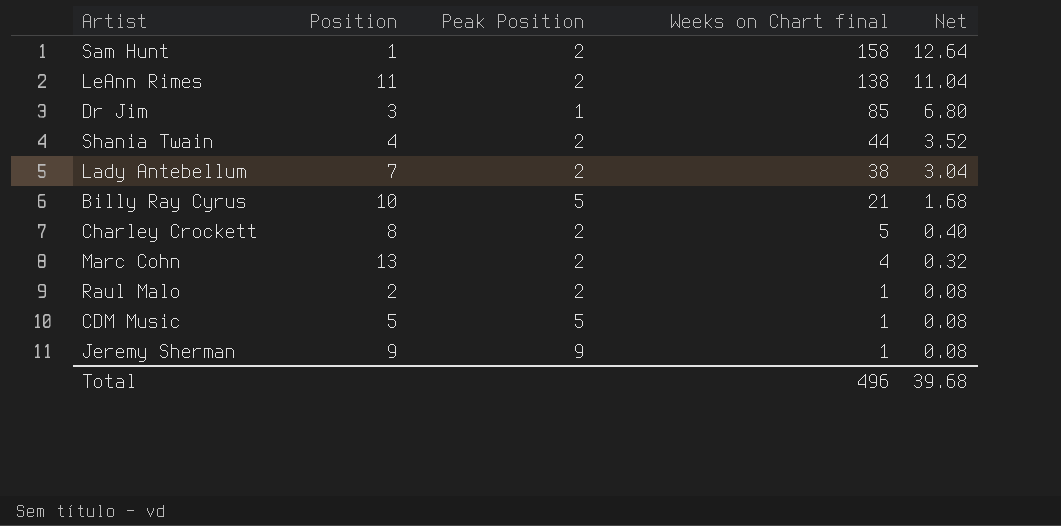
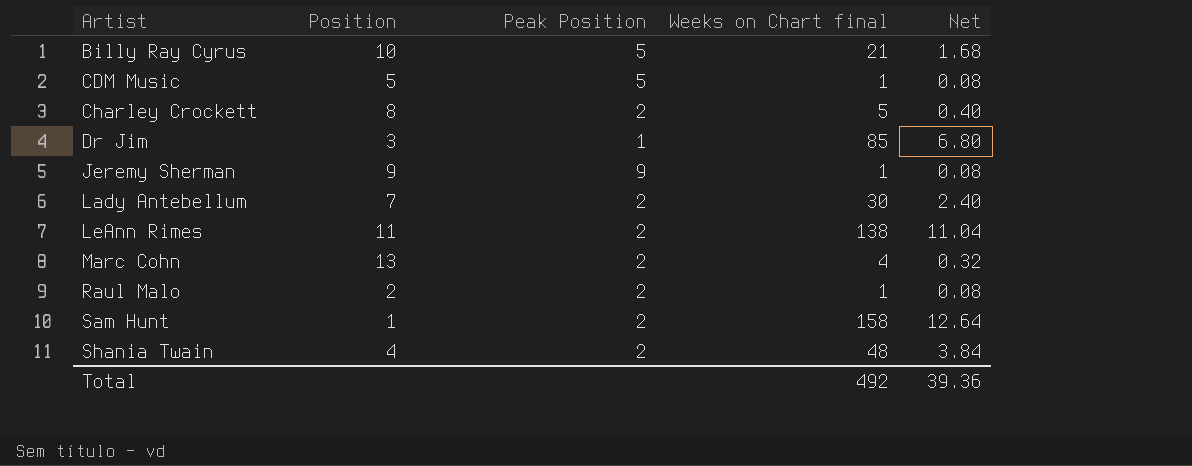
row order: Weeks on Chart final descending -> Artist ascending
Lady Antebellum | Weeks on Chart final: 38 -> 30
Lady Antebellum | Net: 3.04 -> 2.40
Shania Twain | Weeks on Chart final: 44 -> 48
Shania Twain | Net: 3.52 -> 3.84
Total | Weeks on Chart final: 496 -> 492
Total | Net: 39.68 -> 39.36

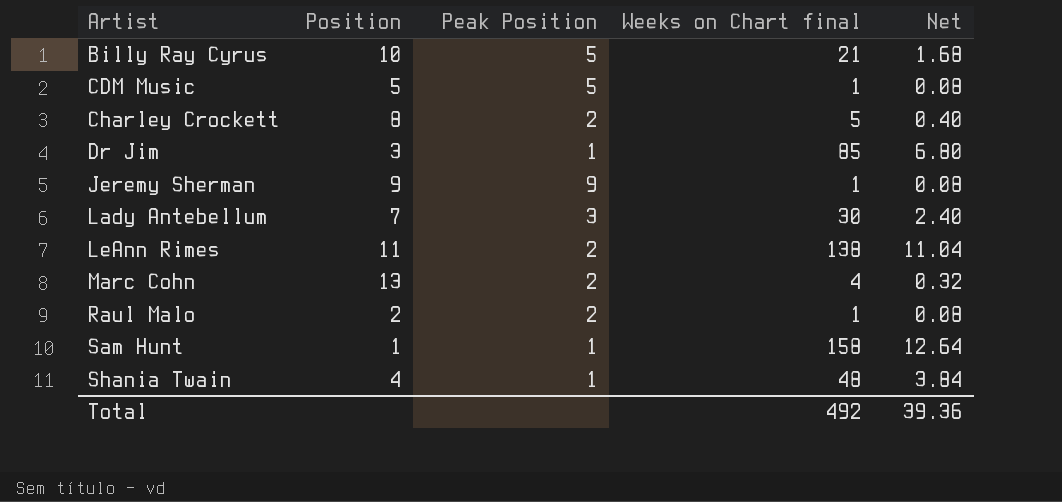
Lady Antebellum | Peak Position: 2 -> 3
Sam Hunt | Peak Position: 2 -> 1
Shania Twain | Peak Position: 2 -> 1

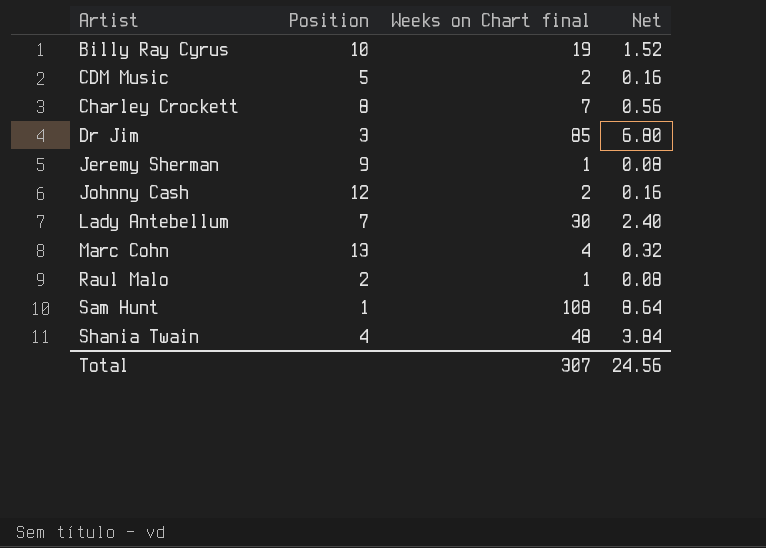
column Peak Position | position: 3 -> none
row LeAnn Rimes: 11 | 2 | 138 | 11.04 -> none
Billy Ray Cyrus | Weeks on Chart final: 21 -> 19
Billy Ray Cyrus | Net: 1.68 -> 1.52
CDM Music | Weeks on Chart final: 1 -> 2
CDM Music | Net: 0.08 -> 0.16
Charley Crockett | Weeks on Chart final: 5 -> 7
Charley Crockett | Net: 0.40 -> 0.56
row Johnny Cash: none -> 12 | 2 | 0.16
Sam Hunt | Weeks on Chart final: 158 -> 108
Sam Hunt | Net: 12.64 -> 8.64
Total | Weeks on Chart final: 492 -> 307
Total | Net: 39.36 -> 24.56

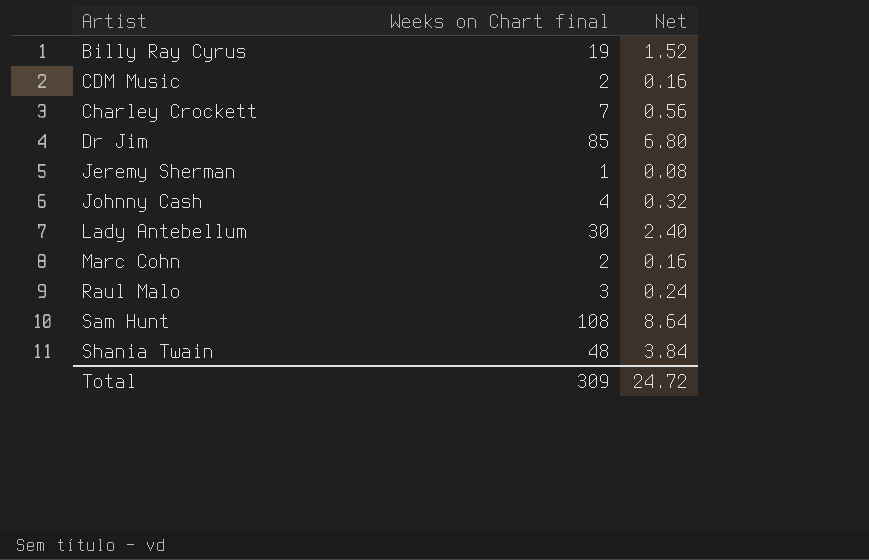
column Position | position: 2 -> none
Johnny Cash | Weeks on Chart final: 2 -> 4
Johnny Cash | Net: 0.16 -> 0.32
Marc Cohn | Weeks on Chart final: 4 -> 2
Marc Cohn | Net: 0.32 -> 0.16
Raul Malo | Weeks on Chart final: 1 -> 3
Raul Malo | Net: 0.08 -> 0.24
Total | Weeks on Chart final: 307 -> 309
Total | Net: 24.56 -> 24.72

